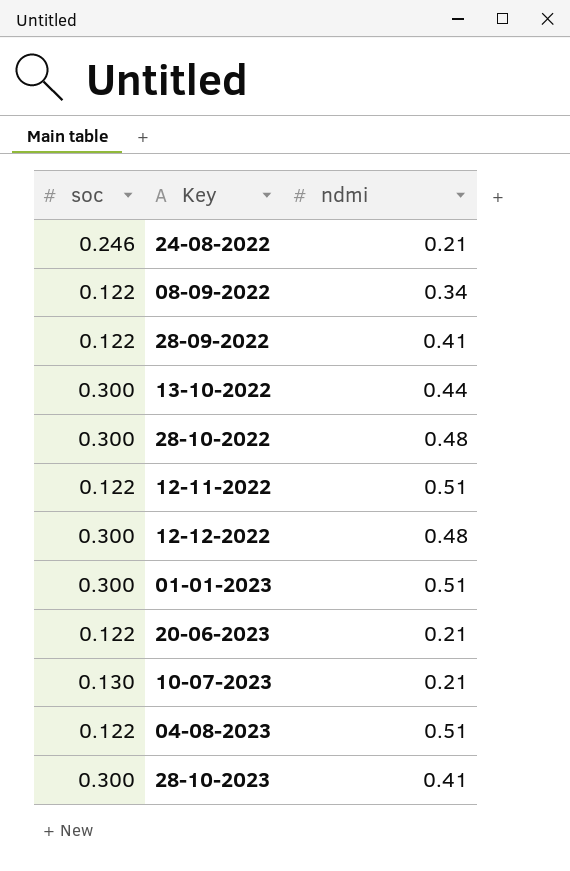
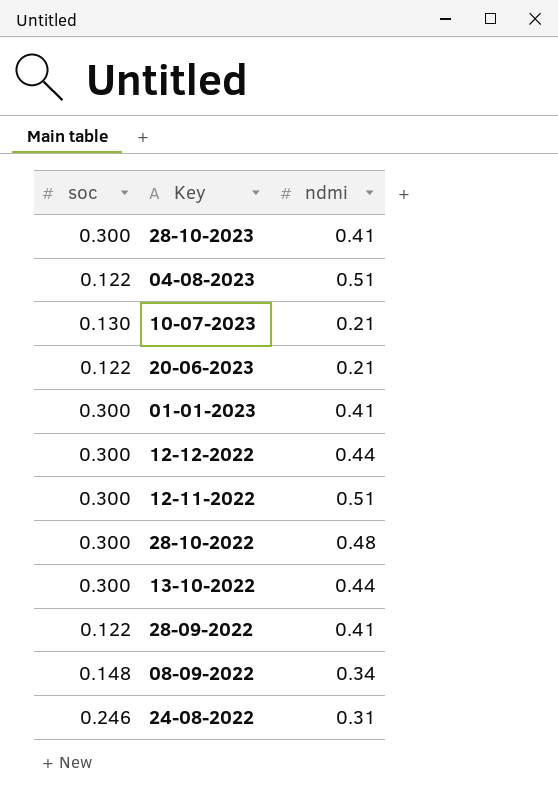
row order: Key ascending -> Key descending
01-01-2023 | ndmi: 0.51 -> 0.41
12-12-2022 | ndmi: 0.48 -> 0.44
12-11-2022 | soc: 0.122 -> 0.300
08-09-2022 | soc: 0.122 -> 0.148
24-08-2022 | ndmi: 0.21 -> 0.31

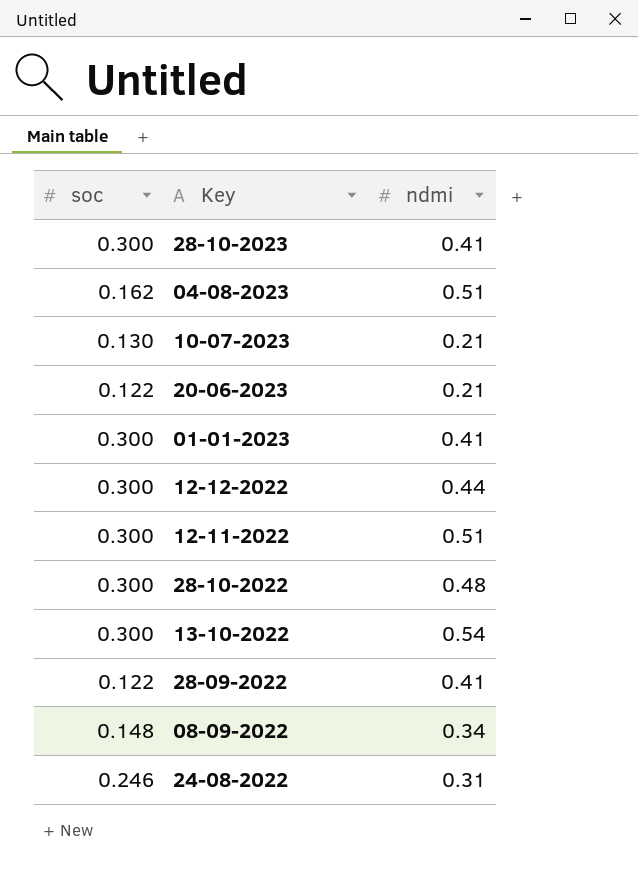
04-08-2023 | soc: 0.122 -> 0.162
13-10-2022 | ndmi: 0.44 -> 0.54

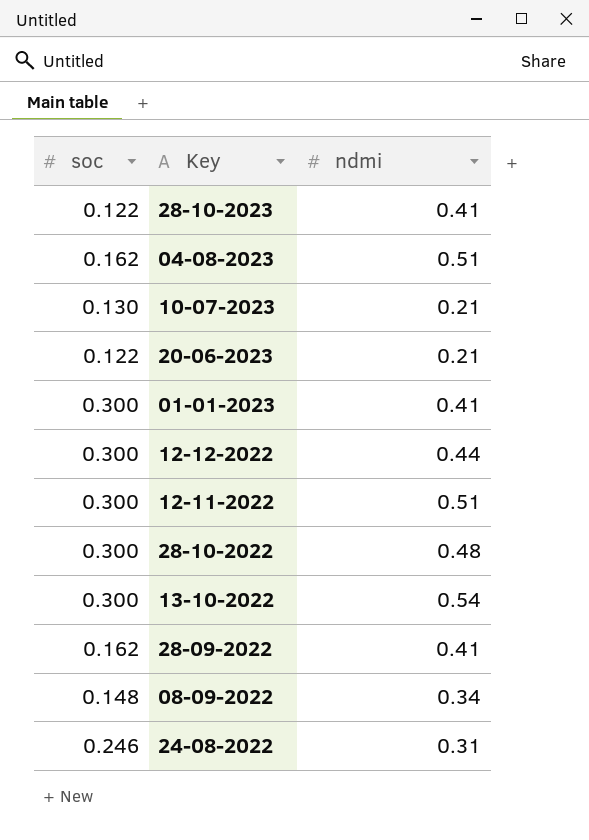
28-10-2023 | soc: 0.300 -> 0.122
28-09-2022 | soc: 0.122 -> 0.162

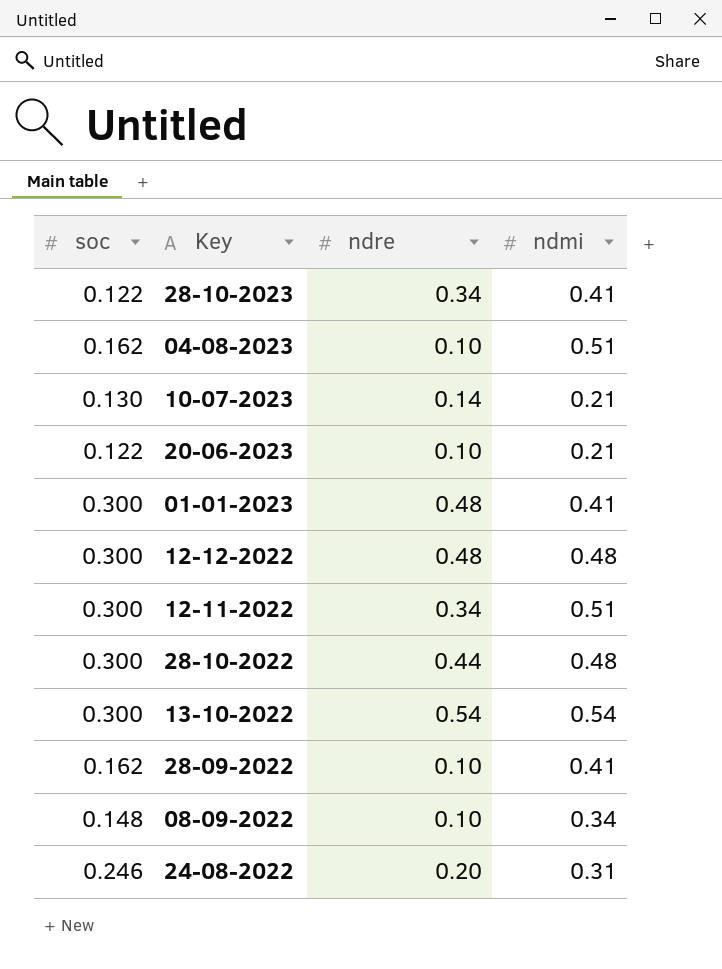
column ndre | position: none -> 3
12-12-2022 | ndmi: 0.44 -> 0.48

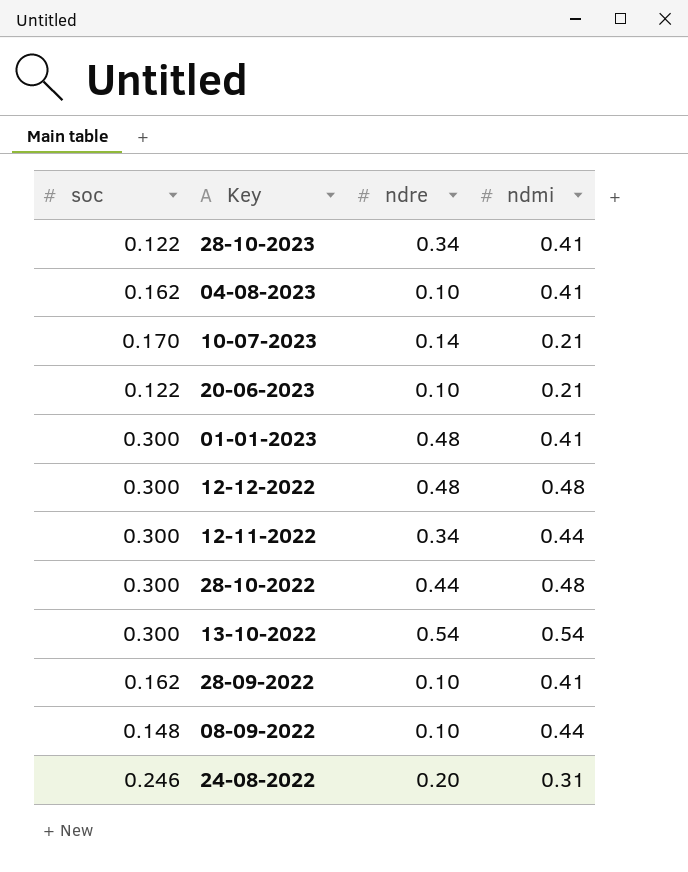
04-08-2023 | ndmi: 0.51 -> 0.41
10-07-2023 | soc: 0.130 -> 0.170
12-11-2022 | ndmi: 0.51 -> 0.44
08-09-2022 | ndmi: 0.34 -> 0.44

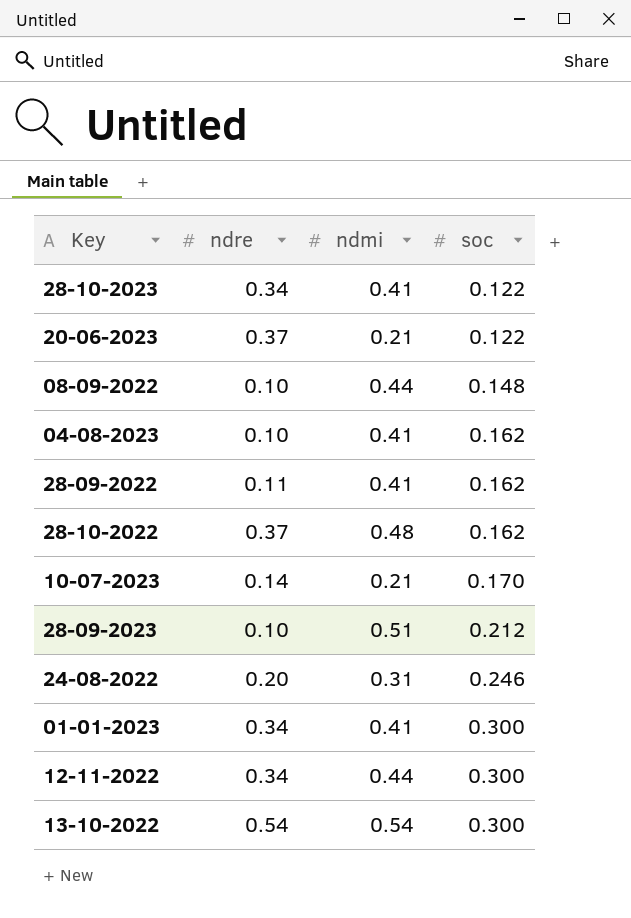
row order: Key descending -> soc ascending
column soc | position: 1 -> 4
row 12-12-2022: 0.300 | 0.48 | 0.48 -> none
20-06-2023 | ndre: 0.10 -> 0.37
28-09-2022 | ndre: 0.10 -> 0.11
28-10-2022 | ndre: 0.44 -> 0.37
28-10-2022 | soc: 0.300 -> 0.162
row 28-09-2023: none -> 0.10 | 0.51 | 0.212
01-01-2023 | ndre: 0.48 -> 0.34

